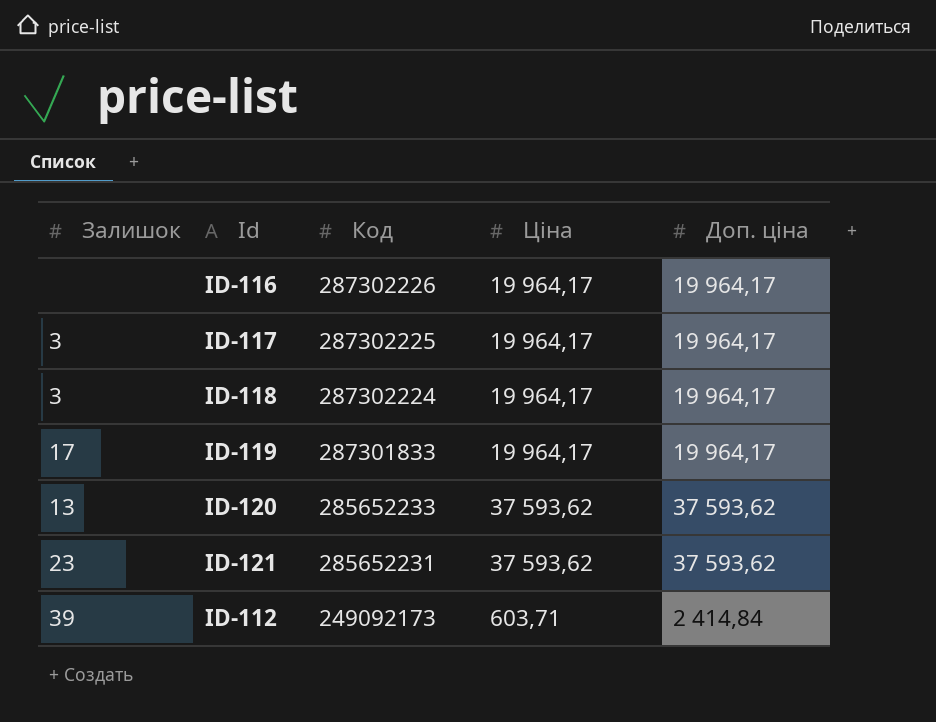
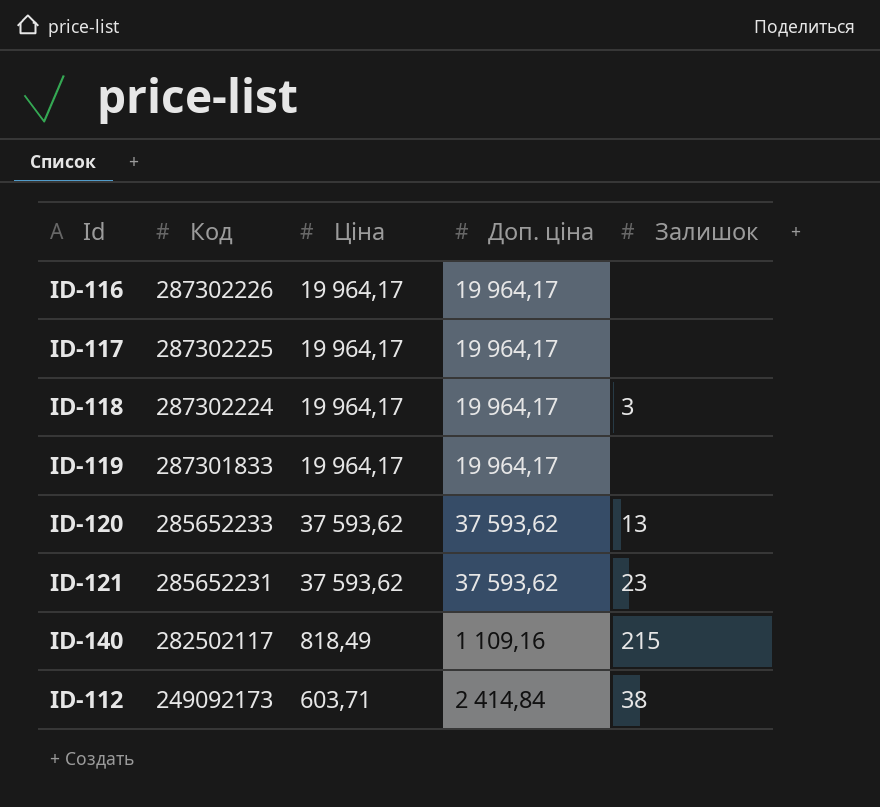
column Залишок | position: 1 -> 5
ID-117 | Залишок: 3 -> none
ID-119 | Залишок: 17 -> none
row ID-140: none -> 282502117 | 818,49 | 1 109,16 | 215
ID-112 | Залишок: 39 -> 38

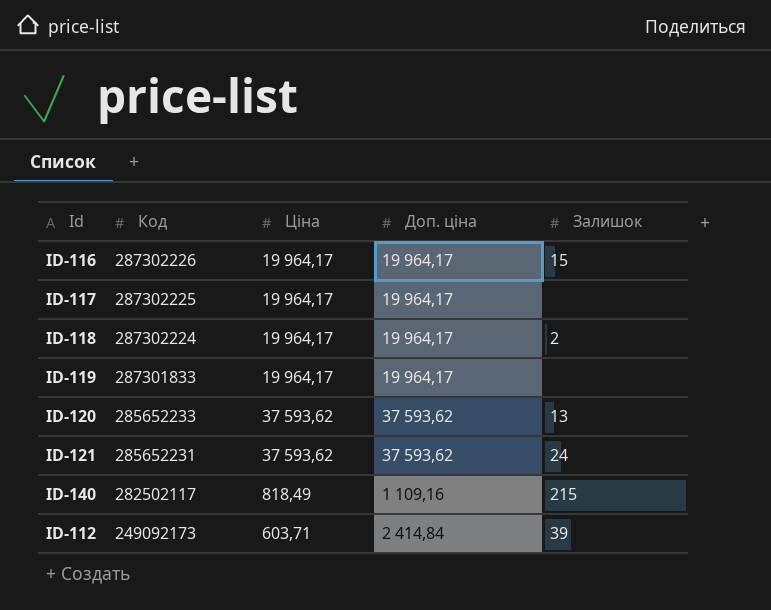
ID-116 | Залишок: none -> 15
ID-118 | Залишок: 3 -> 2
ID-121 | Залишок: 23 -> 24
ID-112 | Залишок: 38 -> 39

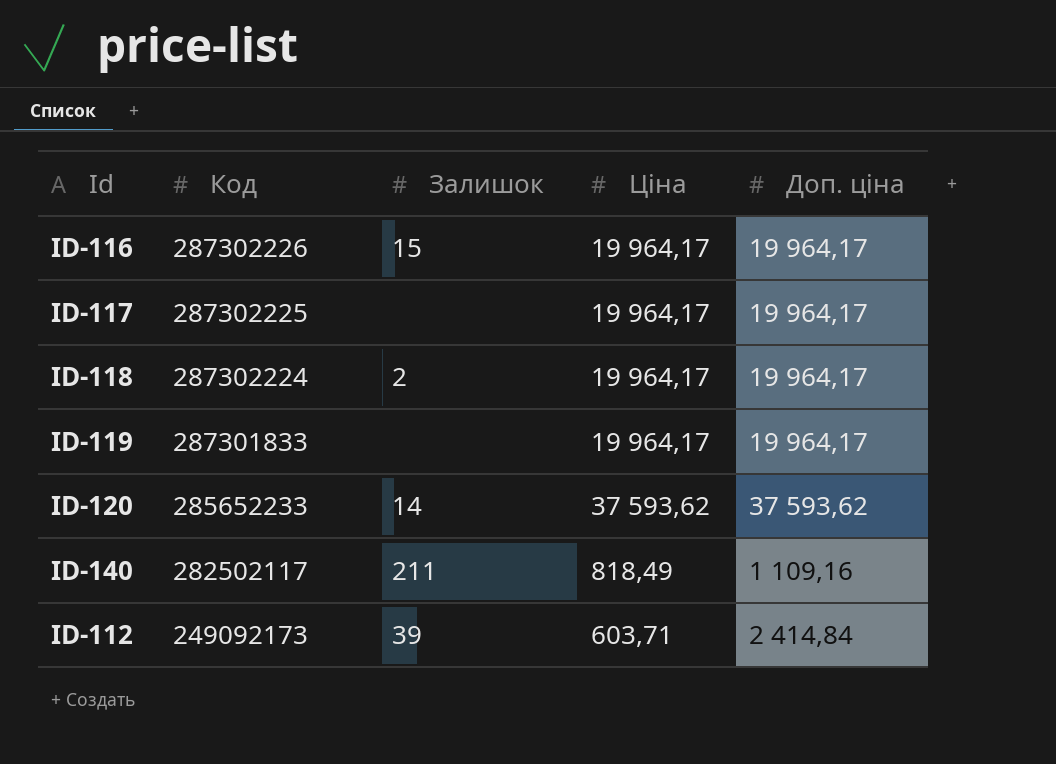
column Залишок | position: 5 -> 3
row ID-121: 285652231 | 37 593,62 | 37 593,62 | 24 -> none
ID-120 | Залишок: 13 -> 14
ID-140 | Залишок: 215 -> 211

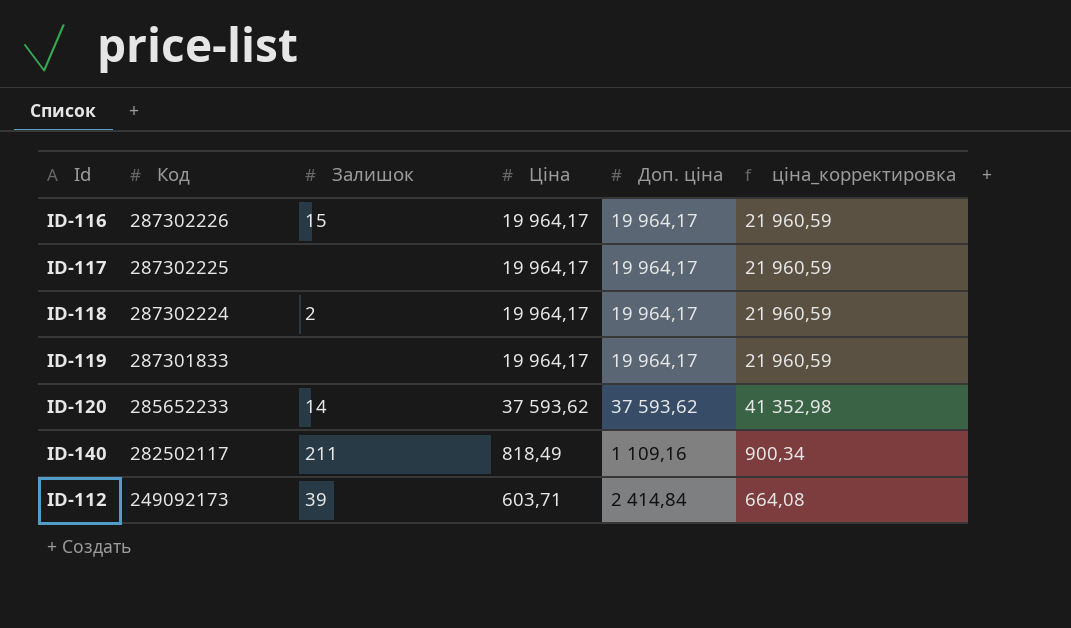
column ціна_корректировка | formula: none -> [Ціна] * 1,1

